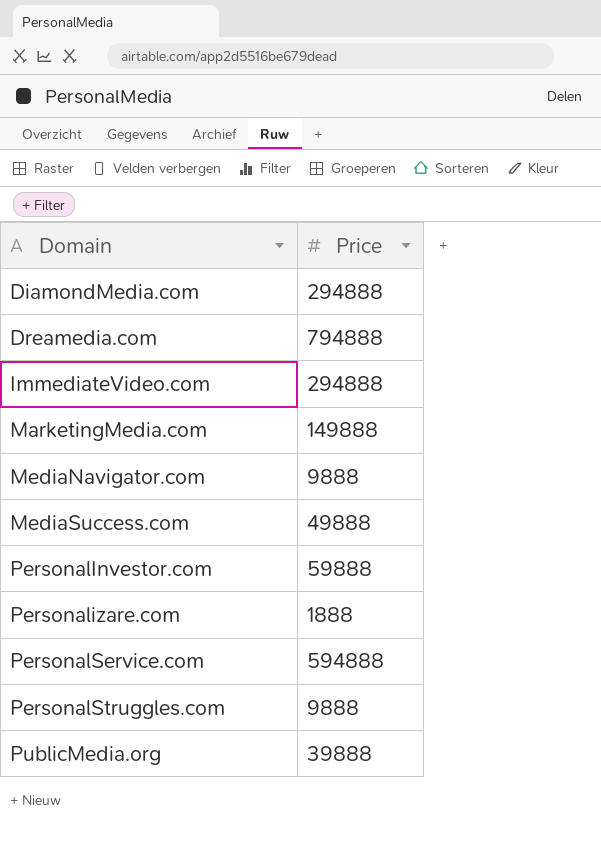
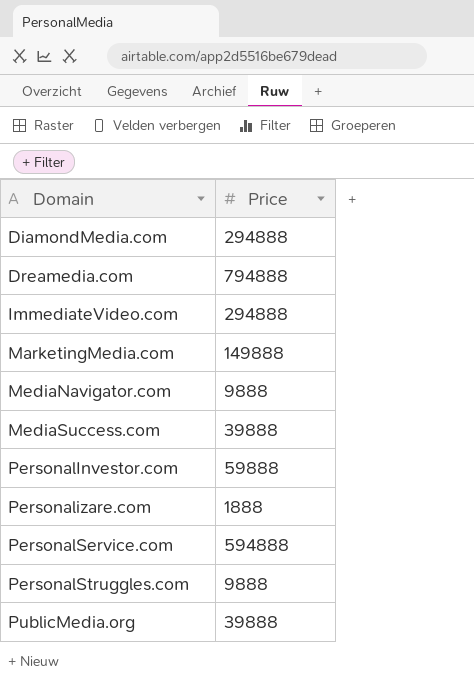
MediaSuccess.com | Price: 49888 -> 39888

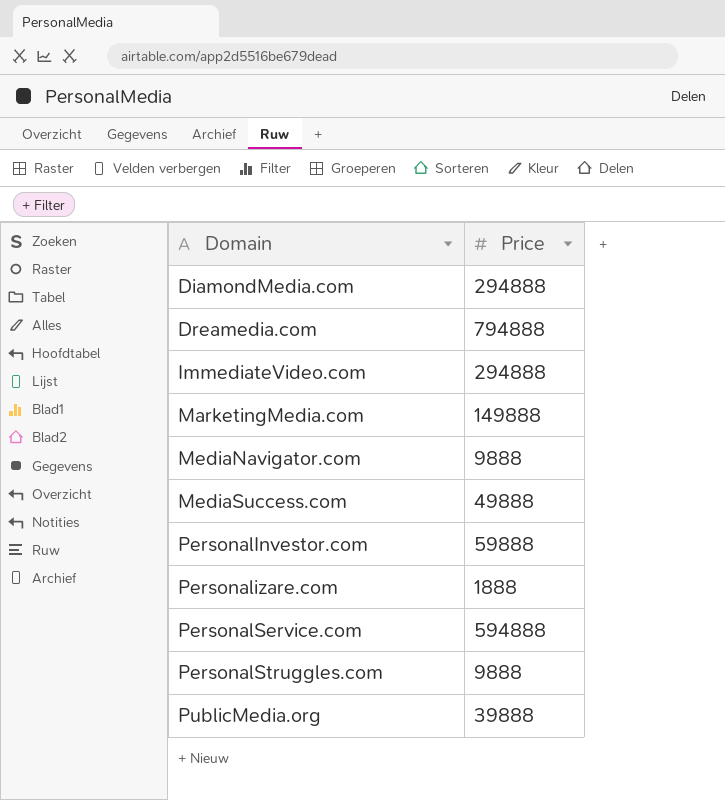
MediaSuccess.com | Price: 39888 -> 49888

